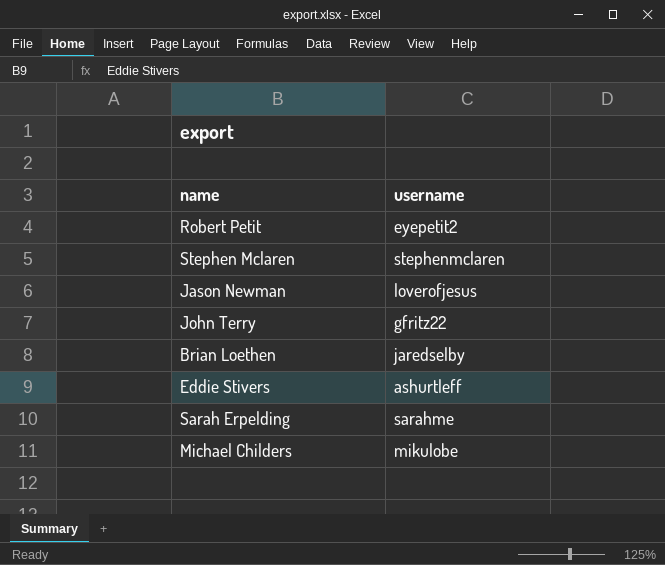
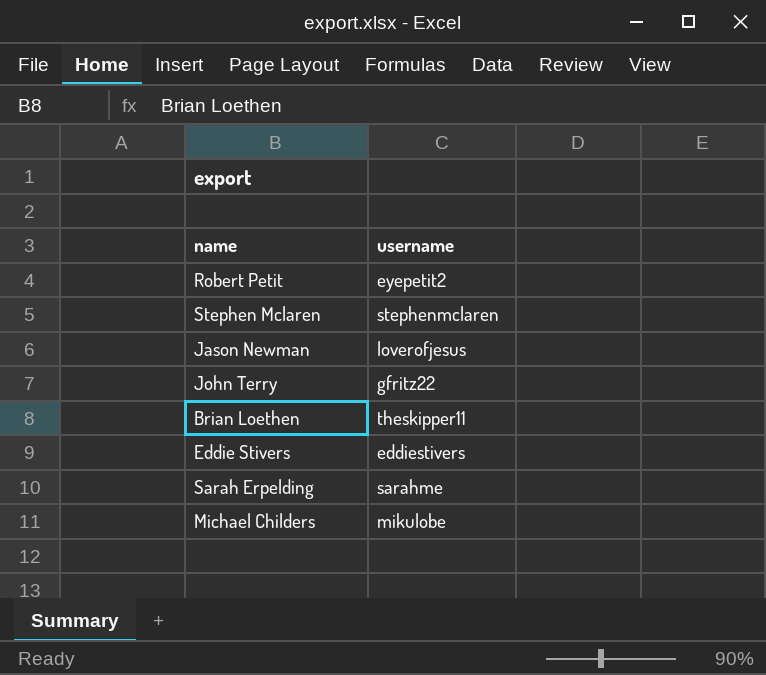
Brian Loethen | username: jaredselby -> theskipper11
Eddie Stivers | username: ashurtleff -> eddiestivers

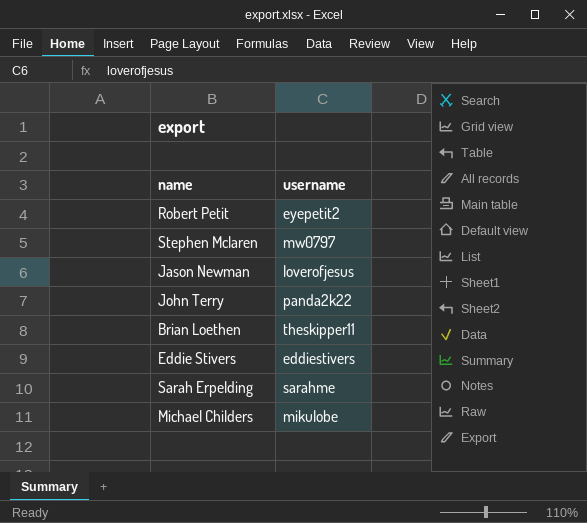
Stephen Mclaren | username: stephenmclaren -> mw0797
John Terry | username: gfritz22 -> panda2k22

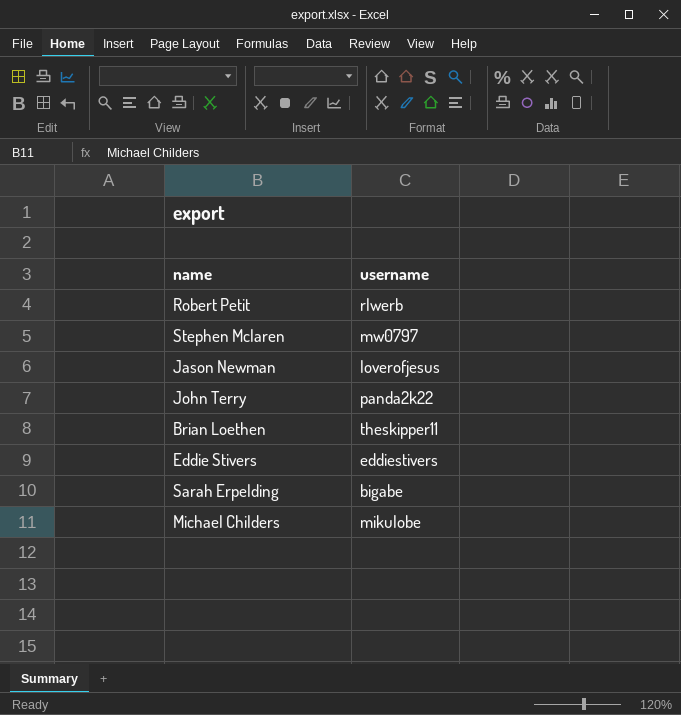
Robert Petit | username: eyepetit2 -> rlwerb
Sarah Erpelding | username: sarahme -> bigabe

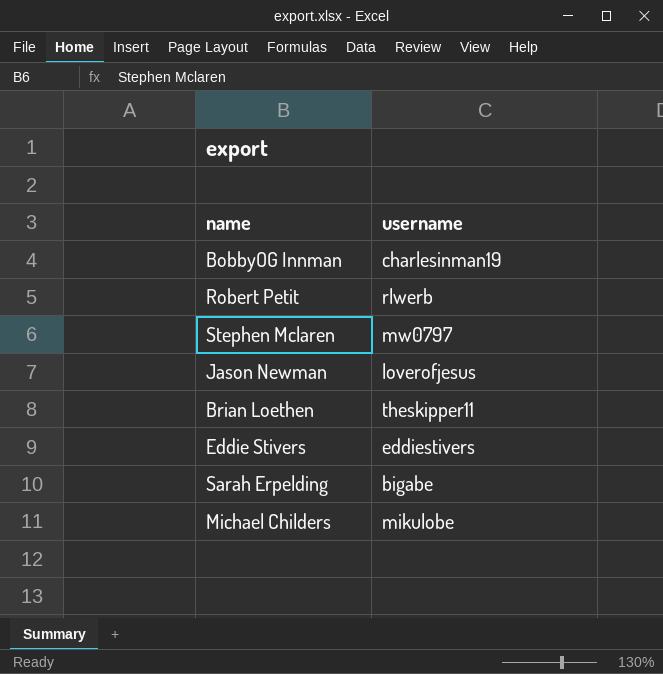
row John Terry: panda2k22 -> none
row BobbyOG Innman: none -> charlesinman19

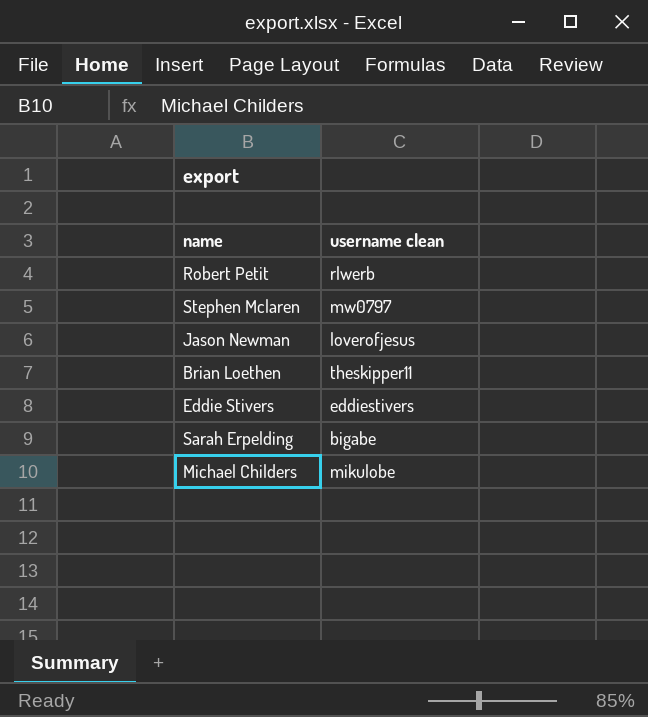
column name: username -> username clean
row BobbyOG Innman: charlesinman19 -> none

